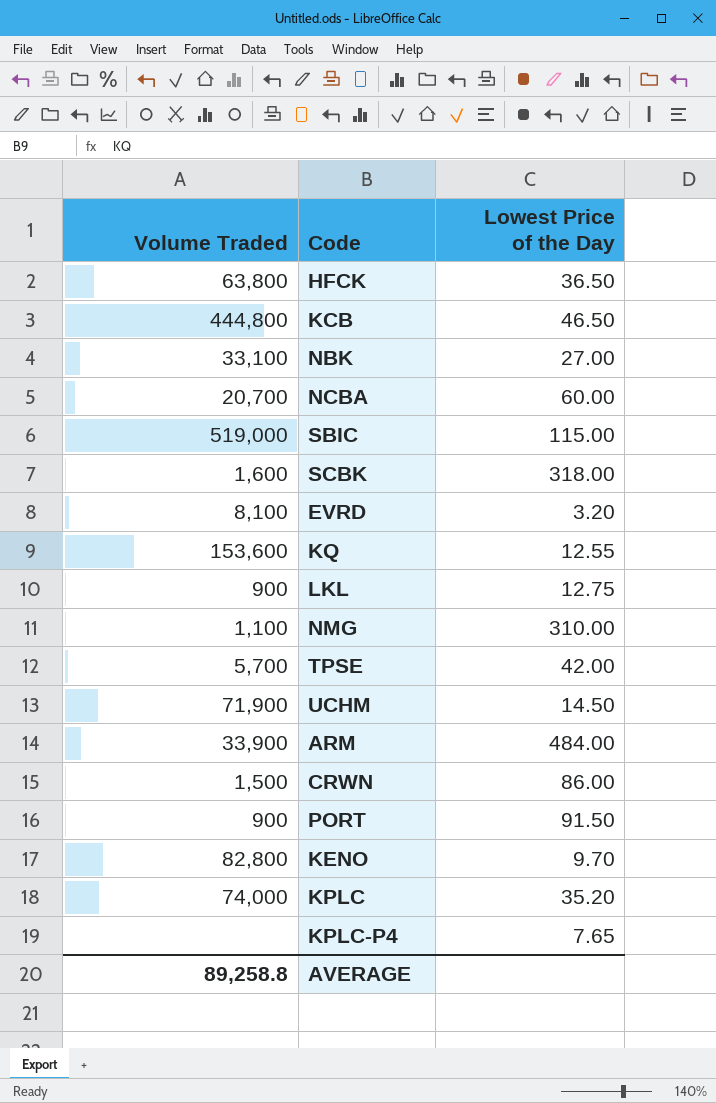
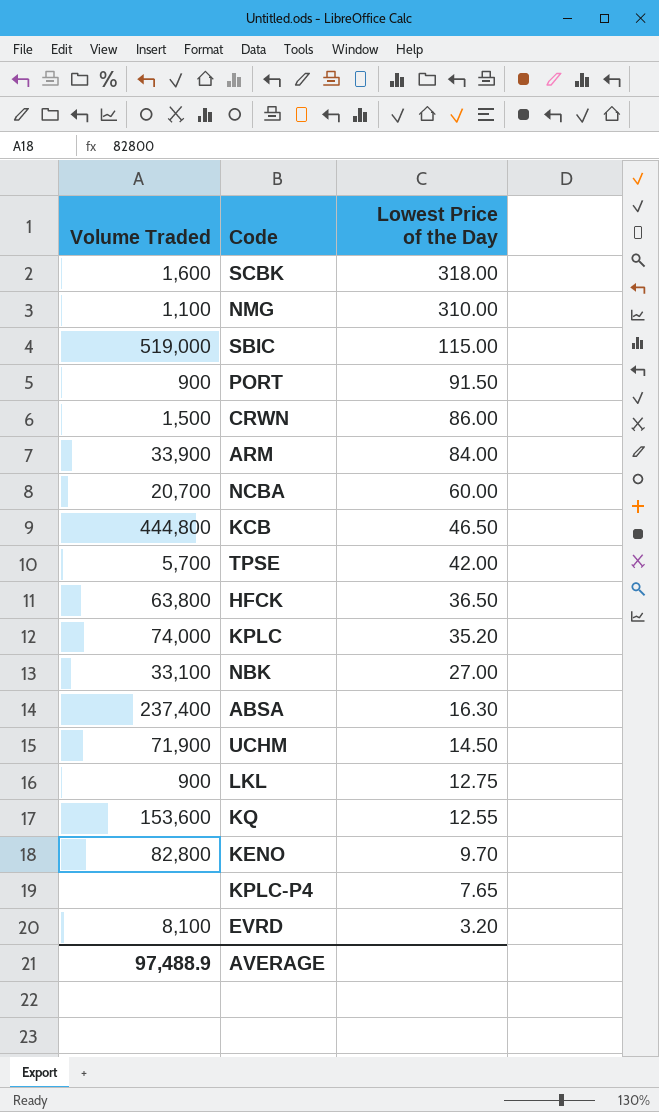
row order: none -> Lowest Price of the Day descending
ARM | Lowest Price of the Day: 484.00 -> 84.00
row ABSA: none -> 237,400 | 16.30
AVERAGE | Volume Traded: 89,258.8 -> 97,488.9

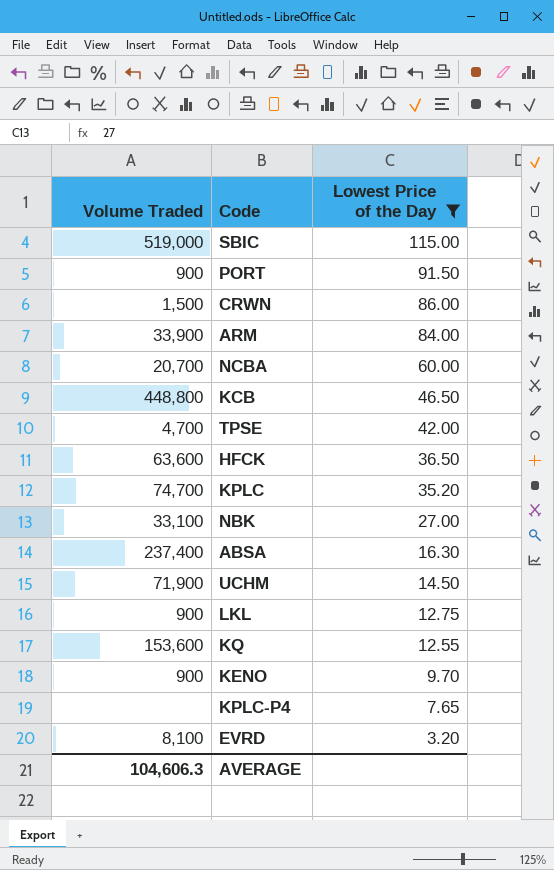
filter: none -> Lowest Price of the Day <= 115.00
KCB | Volume Traded: 444,800 -> 448,800
TPSE | Volume Traded: 5,700 -> 4,700
HFCK | Volume Traded: 63,800 -> 63,600
KPLC | Volume Traded: 74,000 -> 74,700
KENO | Volume Traded: 82,800 -> 900
AVERAGE | Volume Traded: 97,488.9 -> 104,606.3

